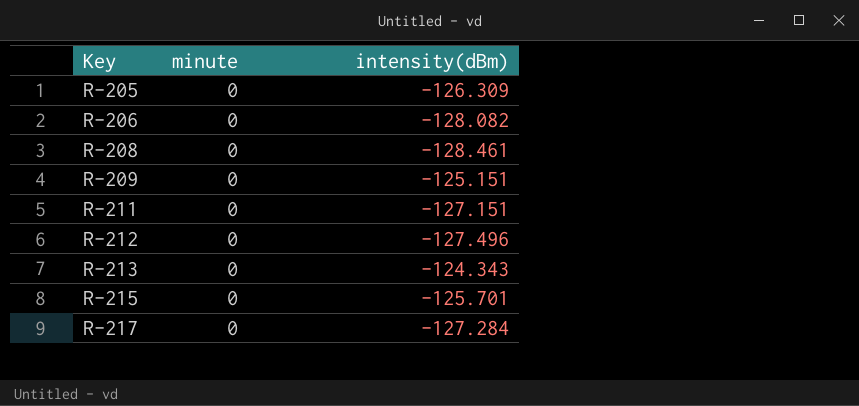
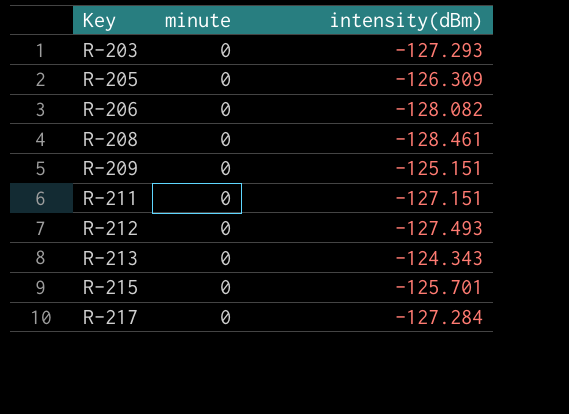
row R-203: none -> 0 | -127.293
R-212 | intensity(dBm): -127.496 -> -127.493

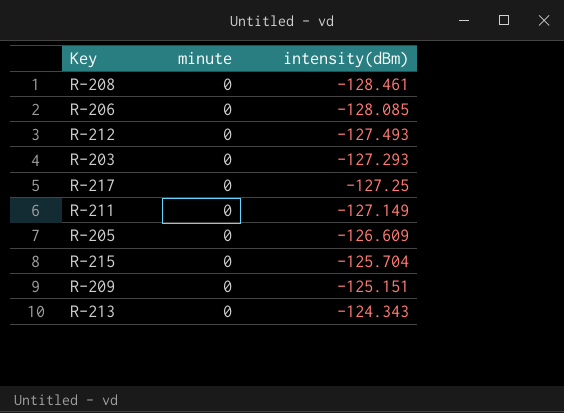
row order: Key ascending -> intensity(dBm) ascending
R-206 | intensity(dBm): -128.082 -> -128.085
R-217 | intensity(dBm): -127.284 -> -127.25
R-211 | intensity(dBm): -127.151 -> -127.149
R-205 | intensity(dBm): -126.309 -> -126.609
R-215 | intensity(dBm): -125.701 -> -125.704

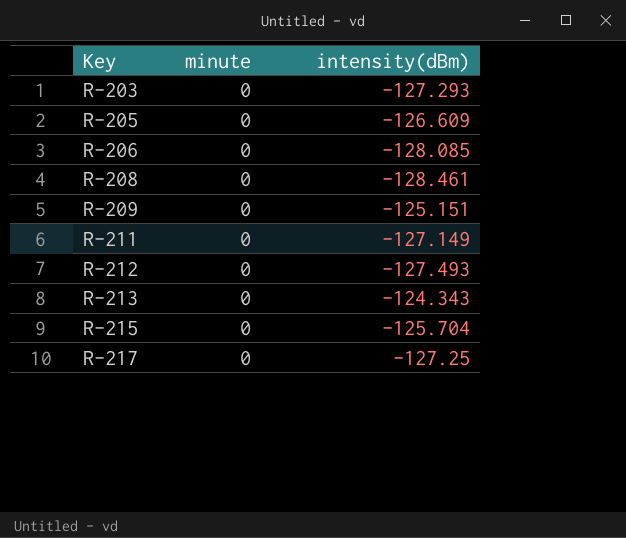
row order: intensity(dBm) ascending -> Key ascending

